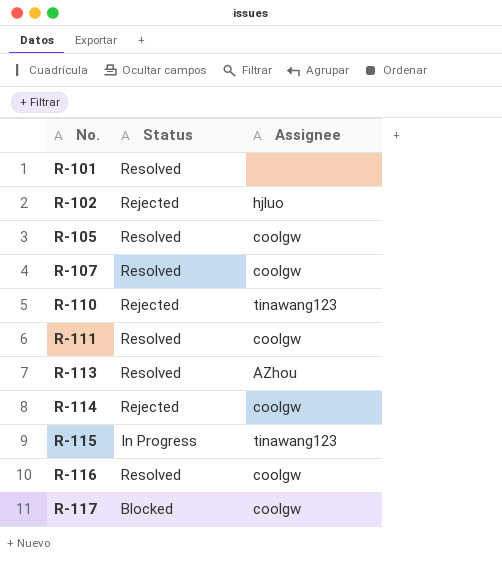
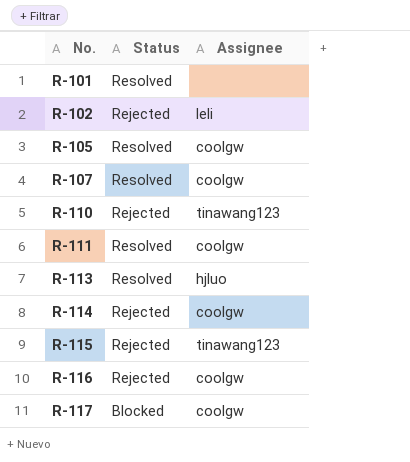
R-102 | Assignee: hjluo -> leli
R-113 | Assignee: AZhou -> hjluo
R-115 | Status: In Progress -> Rejected
R-116 | Status: Resolved -> Rejected

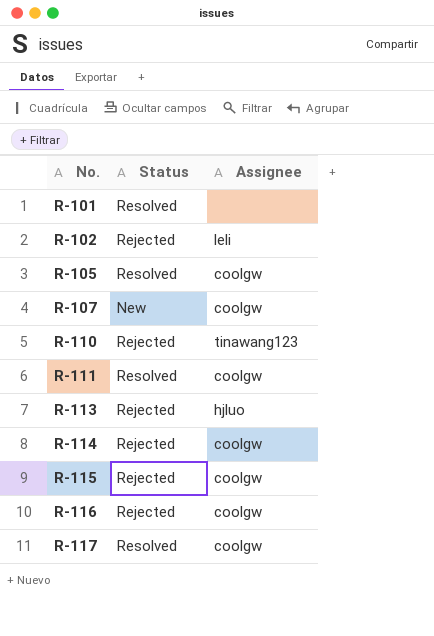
R-107 | Status: Resolved -> New
R-113 | Status: Resolved -> Rejected
R-115 | Assignee: tinawang123 -> coolgw
R-117 | Status: Blocked -> Resolved

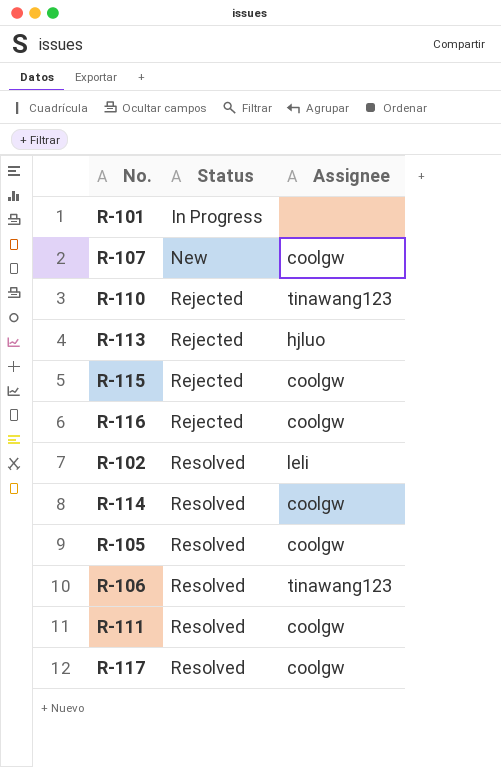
row order: No. ascending -> Status ascending
R-101 | Status: Resolved -> In Progress
R-102 | Status: Rejected -> Resolved
R-114 | Status: Rejected -> Resolved
row R-106: none -> Resolved | tinawang123

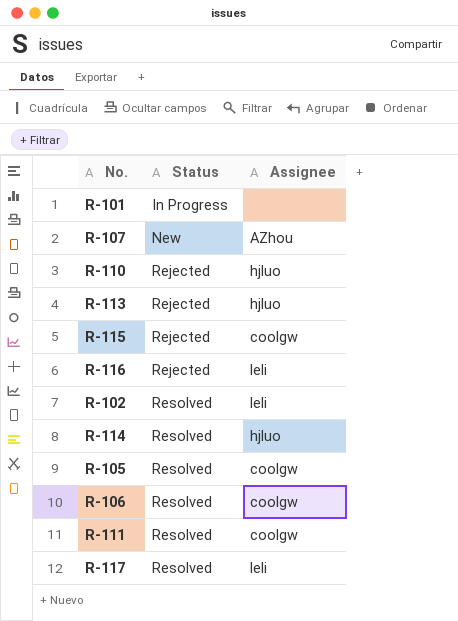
R-107 | Assignee: coolgw -> AZhou
R-110 | Assignee: tinawang123 -> hjluo
R-116 | Assignee: coolgw -> leli
R-114 | Assignee: coolgw -> hjluo
R-106 | Assignee: tinawang123 -> coolgw
R-117 | Assignee: coolgw -> leli

